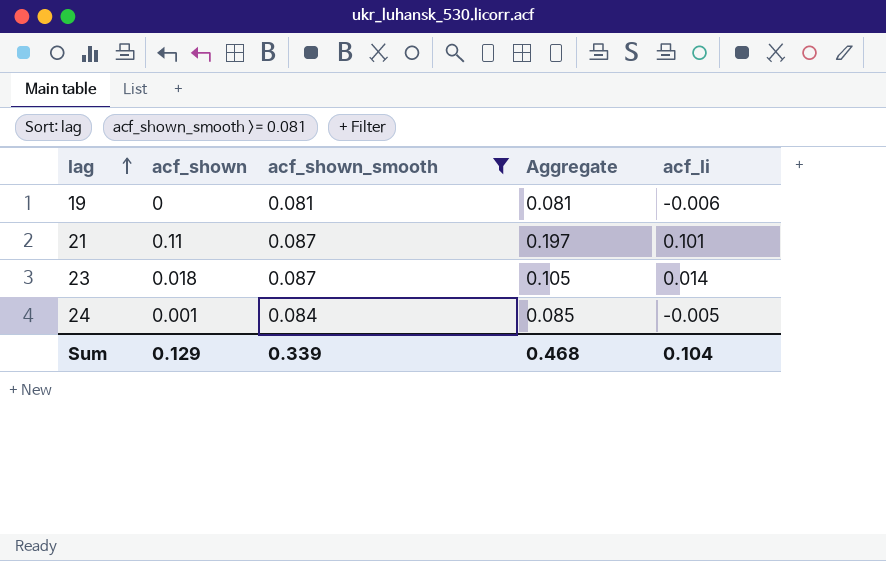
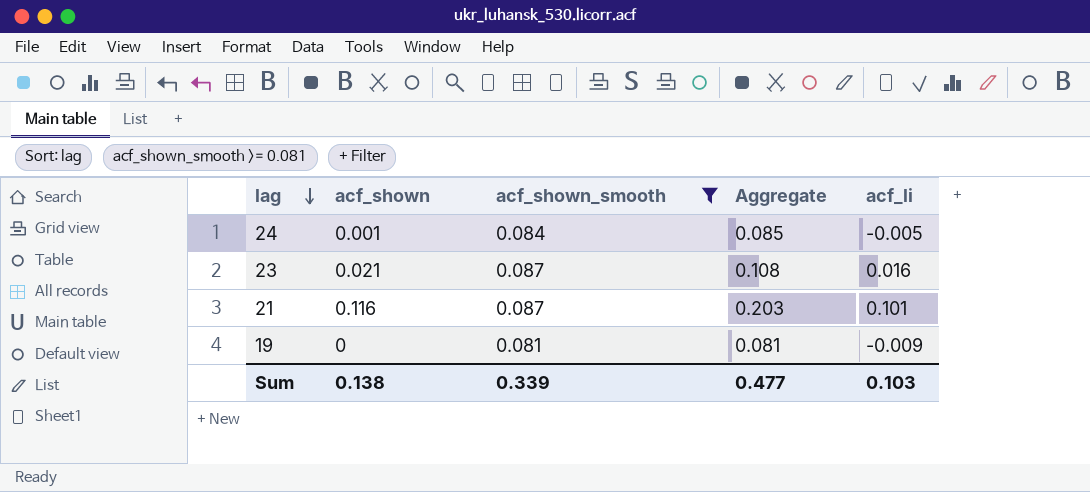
row order: lag ascending -> lag descending
23 | acf_shown: 0.018 -> 0.021
23 | Aggregate: 0.105 -> 0.108
23 | acf_li: 0.014 -> 0.016
21 | acf_shown: 0.11 -> 0.116
21 | Aggregate: 0.197 -> 0.203
19 | acf_li: -0.006 -> -0.009
Sum | acf_shown: 0.129 -> 0.138
Sum | Aggregate: 0.468 -> 0.477
Sum | acf_li: 0.104 -> 0.103

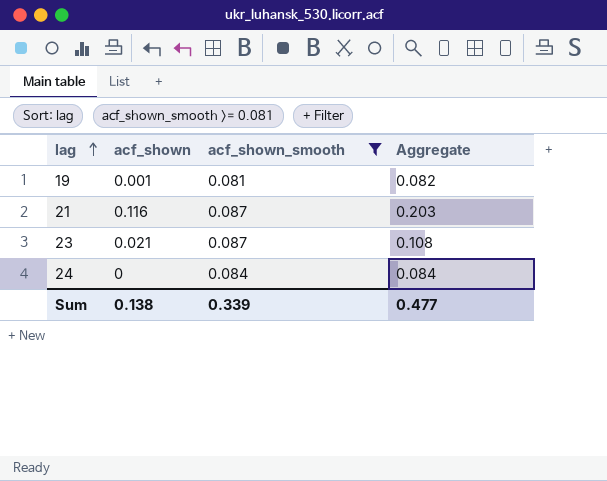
row order: lag descending -> lag ascending
column acf_li | position: 5 -> none
19 | acf_shown: 0 -> 0.001
19 | Aggregate: 0.081 -> 0.082
24 | acf_shown: 0.001 -> 0
24 | Aggregate: 0.085 -> 0.084

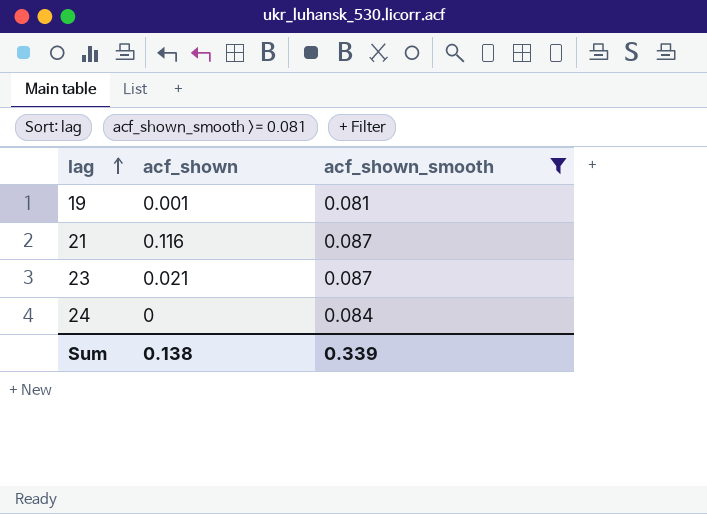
column Aggregate | formula: [acf_shown] + [acf_shown_smooth] -> none

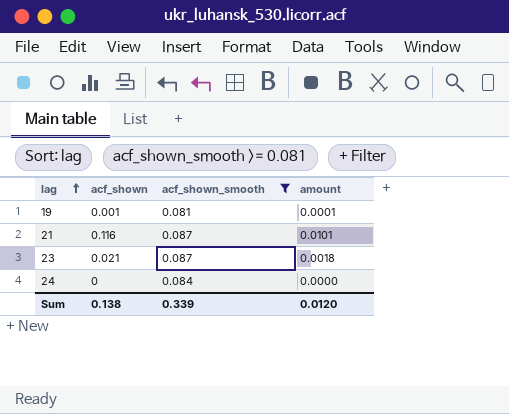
column amount | formula: none -> [acf_shown] * [acf_shown_smooth]

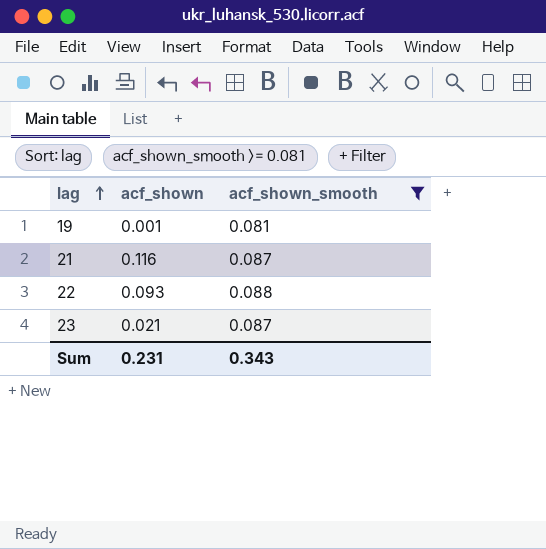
column amount | formula: [acf_shown] * [acf_shown_smooth] -> none
row 24: 0 | 0.084 | 0.0000 -> none
row 22: none -> 0.093 | 0.088
Sum | acf_shown: 0.138 -> 0.231
Sum | acf_shown_smooth: 0.339 -> 0.343

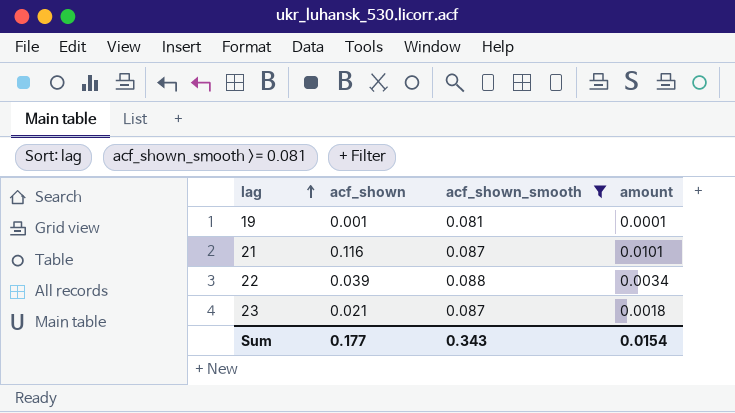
column amount | formula: none -> [acf_shown] * [acf_shown_smooth]
22 | acf_shown: 0.093 -> 0.039
Sum | acf_shown: 0.231 -> 0.177

